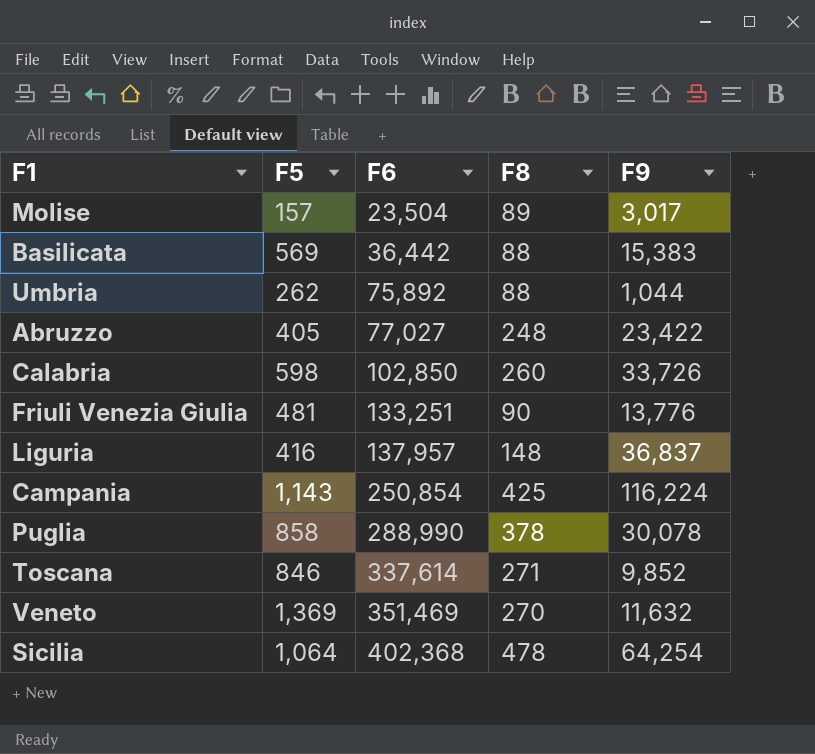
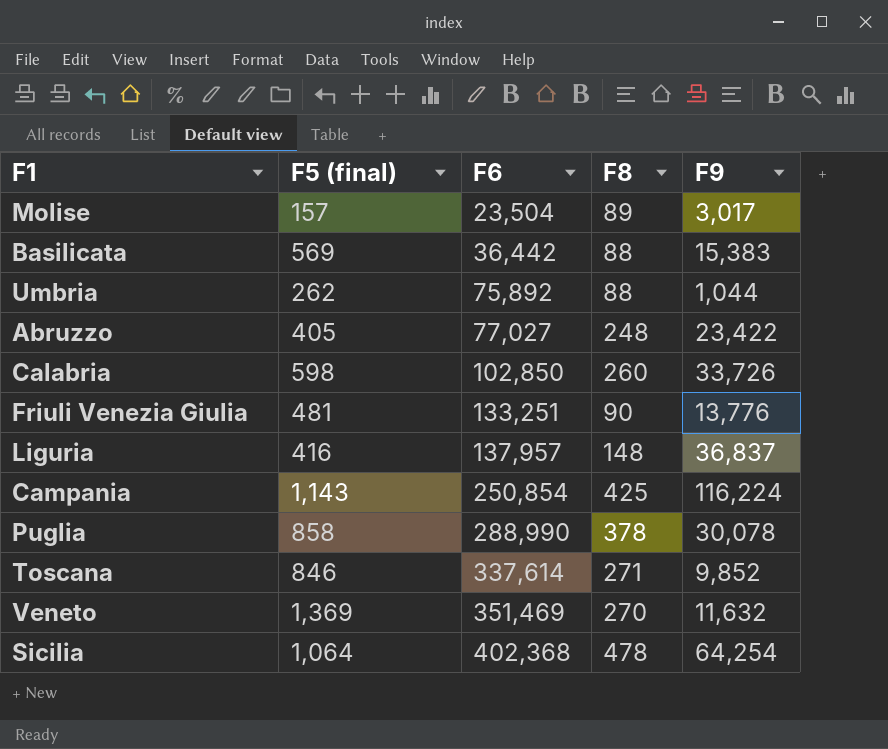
column name: F5 -> F5 (final)

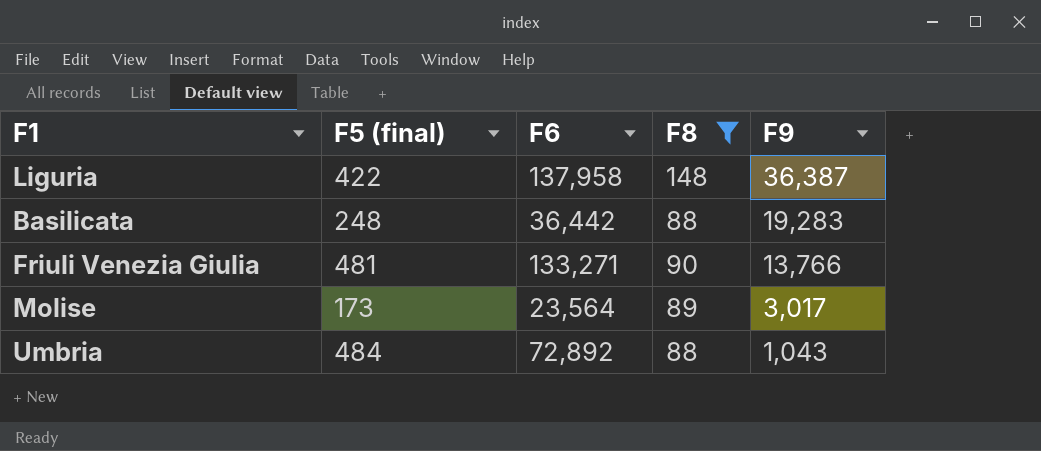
filter: none -> F8 <= 148
row order: F6 ascending -> F9 descending
Liguria | F5 (final): 416 -> 422
Liguria | F6: 137,957 -> 137,958
Liguria | F9: 36,837 -> 36,387
Basilicata | F5 (final): 569 -> 248
Basilicata | F9: 15,383 -> 19,283
Friuli Venezia Giulia | F6: 133,251 -> 133,271
Friuli Venezia Giulia | F9: 13,776 -> 13,766
Molise | F5 (final): 157 -> 173
Molise | F6: 23,504 -> 23,564
Umbria | F5 (final): 262 -> 484
Umbria | F6: 75,892 -> 72,892
Umbria | F9: 1,044 -> 1,043

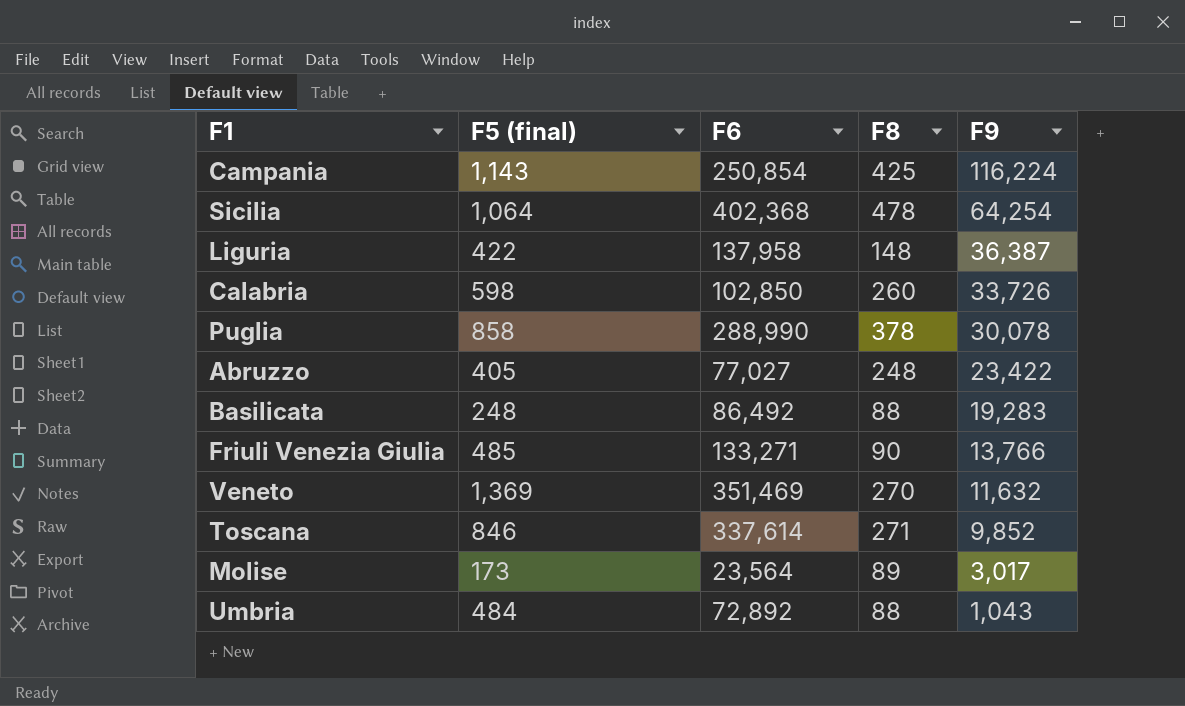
filter: F8 <= 148 -> none
Basilicata | F6: 36,442 -> 86,492
Friuli Venezia Giulia | F5 (final): 481 -> 485

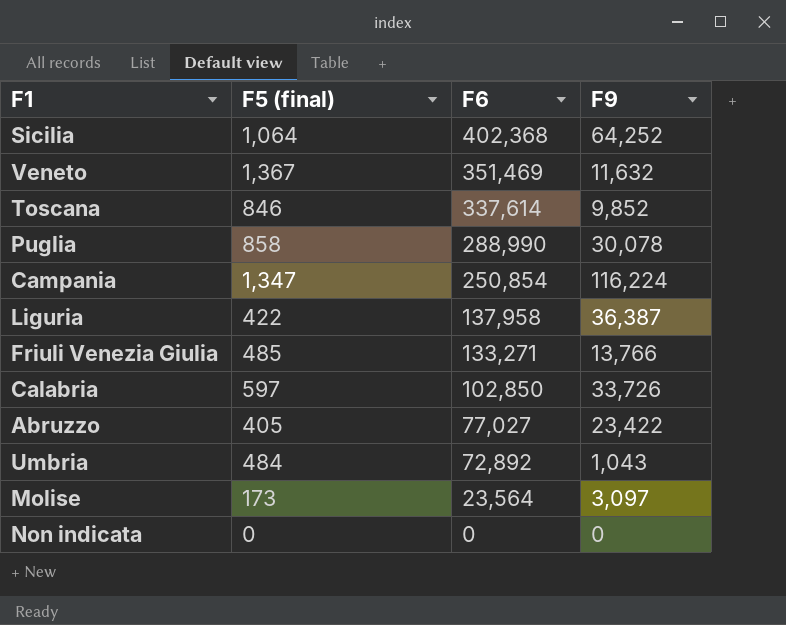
row order: F9 descending -> F6 descending
column F8 | position: 4 -> none
row Basilicata: 248 | 86,492 | 88 | 19,283 -> none
Sicilia | F9: 64,254 -> 64,252
Veneto | F5 (final): 1,369 -> 1,367
Campania | F5 (final): 1,143 -> 1,347
Calabria | F5 (final): 598 -> 597
Molise | F9: 3,017 -> 3,097
row Non indicata: none -> 0 | 0 | 0

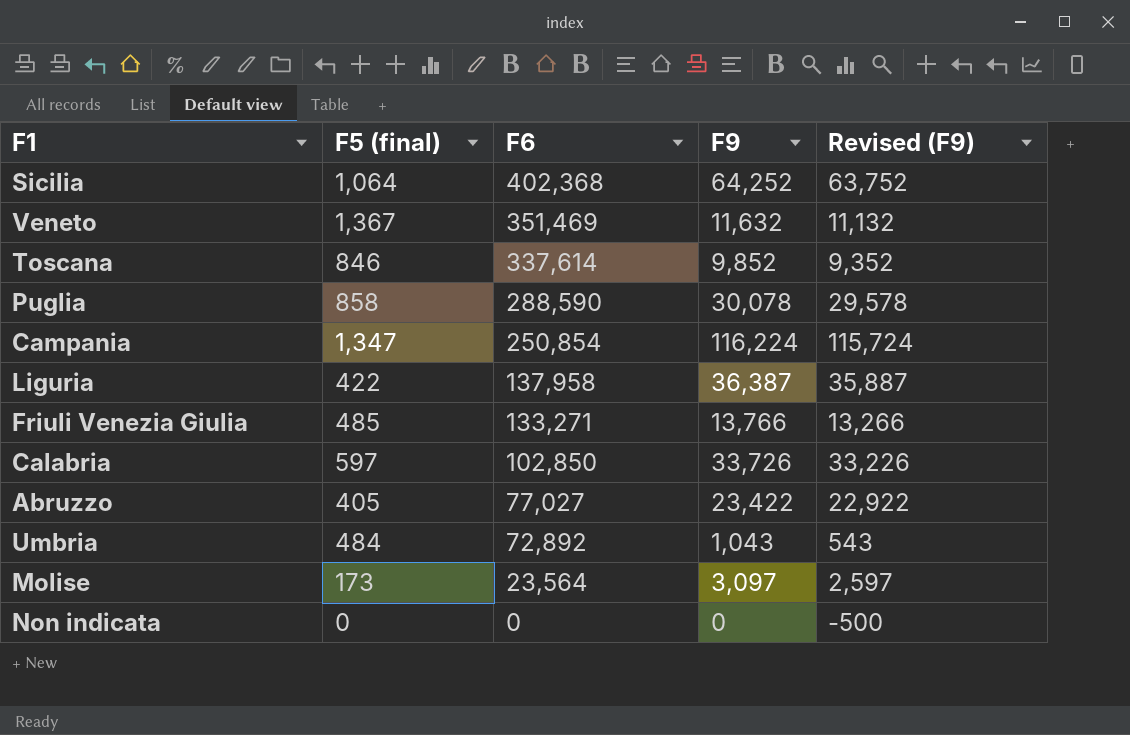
column Revised (F9) | formula: none -> [F9] - 500
Puglia | F6: 288,990 -> 288,590

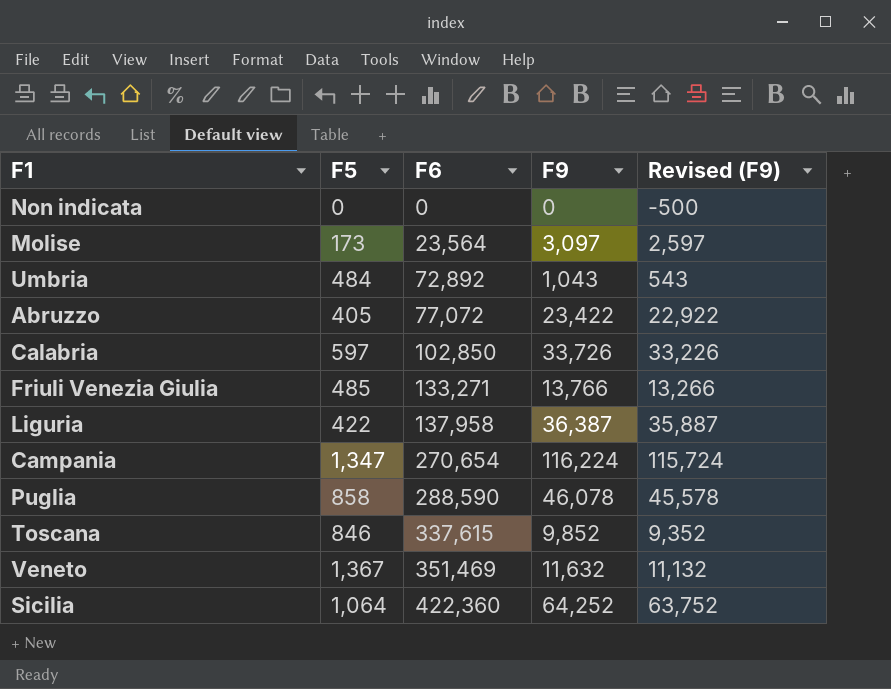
row order: F6 descending -> F6 ascending
column name: F5 (final) -> F5
Abruzzo | F6: 77,027 -> 77,072
Campania | F6: 250,854 -> 270,654
Puglia | F9: 30,078 -> 46,078
Puglia | Revised (F9): 29,578 -> 45,578
Toscana | F6: 337,614 -> 337,615
Sicilia | F6: 402,368 -> 422,360

